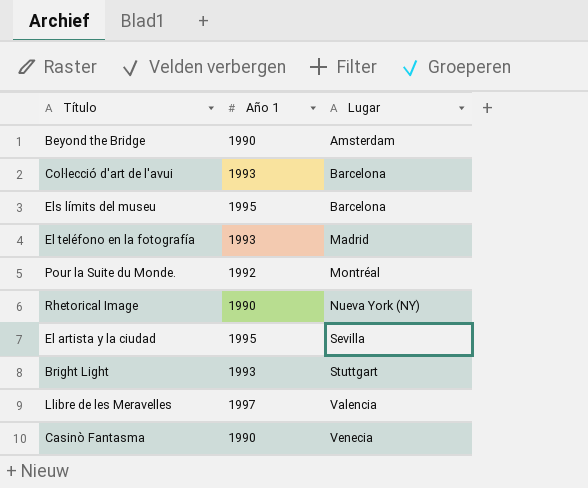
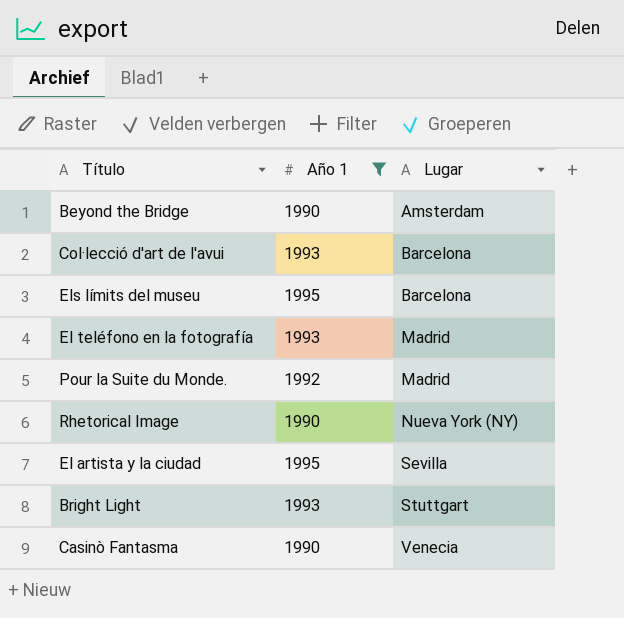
filter: none -> Año 1 != 1997
Pour la Suite du Monde. | Lugar: Montréal -> Madrid

